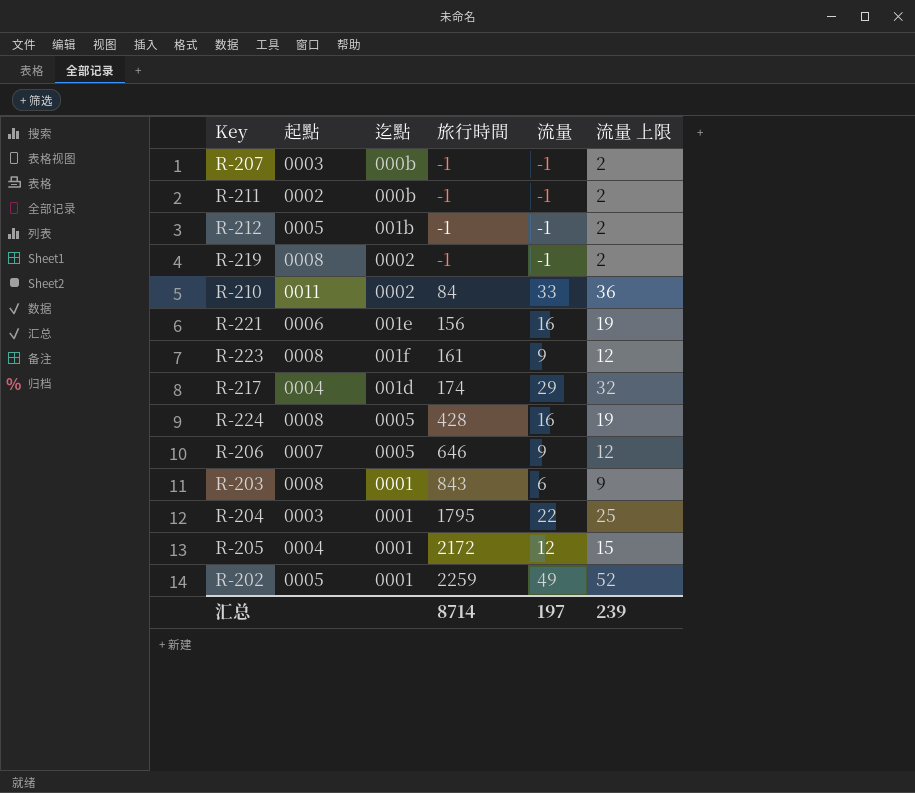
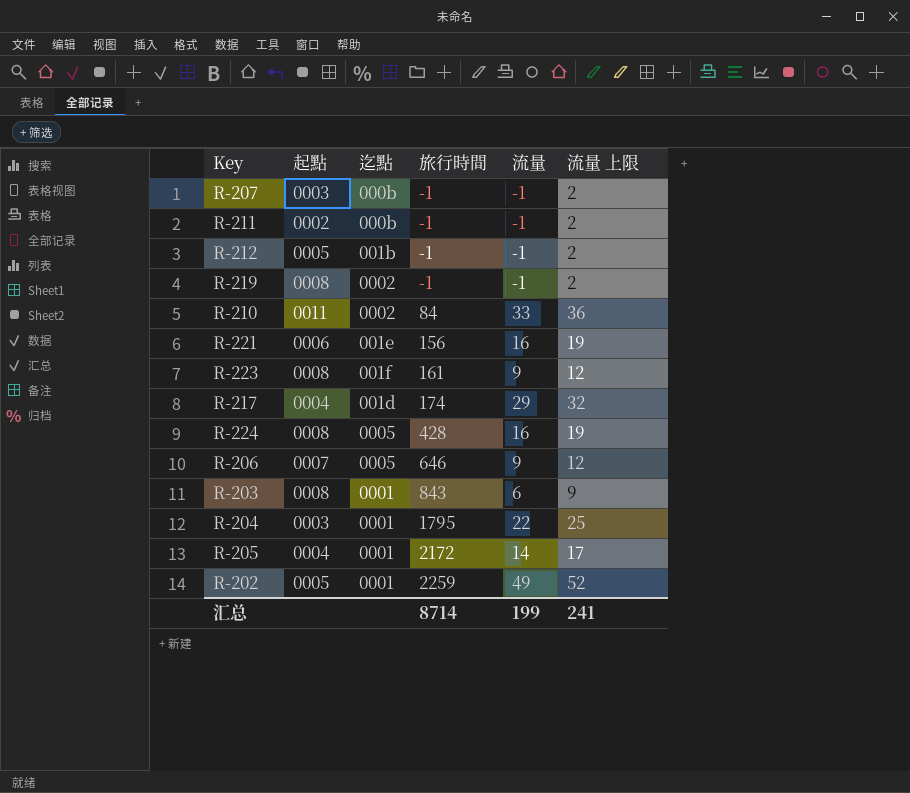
R-205 | 流量: 12 -> 14
R-205 | 流量 上限: 15 -> 17
汇总 | 流量: 197 -> 199
汇总 | 流量 上限: 239 -> 241

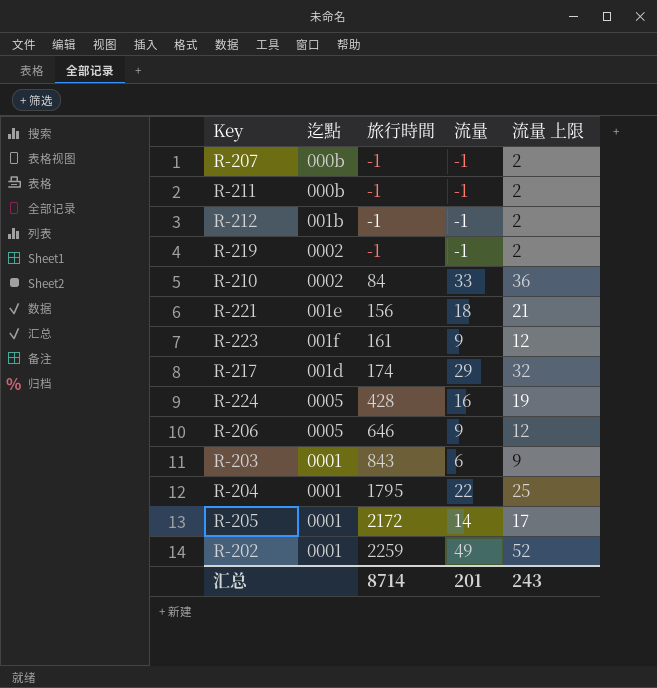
column 起點 | position: 2 -> none
R-221 | 流量: 16 -> 18
R-221 | 流量 上限: 19 -> 21
汇总 | 流量: 199 -> 201
汇总 | 流量 上限: 241 -> 243

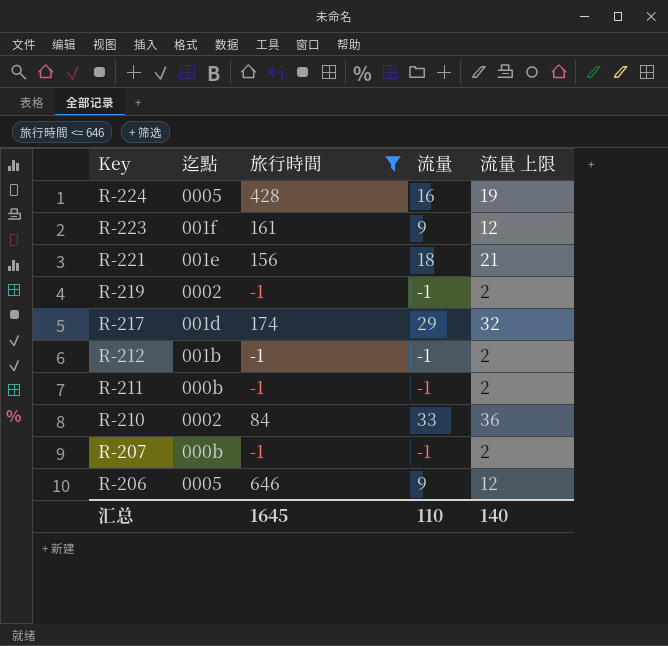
filter: none -> 旅行時間 <= 646
row order: 旅行時間 ascending -> Key descending
汇总 | 旅行時間: 8714 -> 1645
汇总 | 流量: 201 -> 110
汇总 | 流量 上限: 243 -> 140

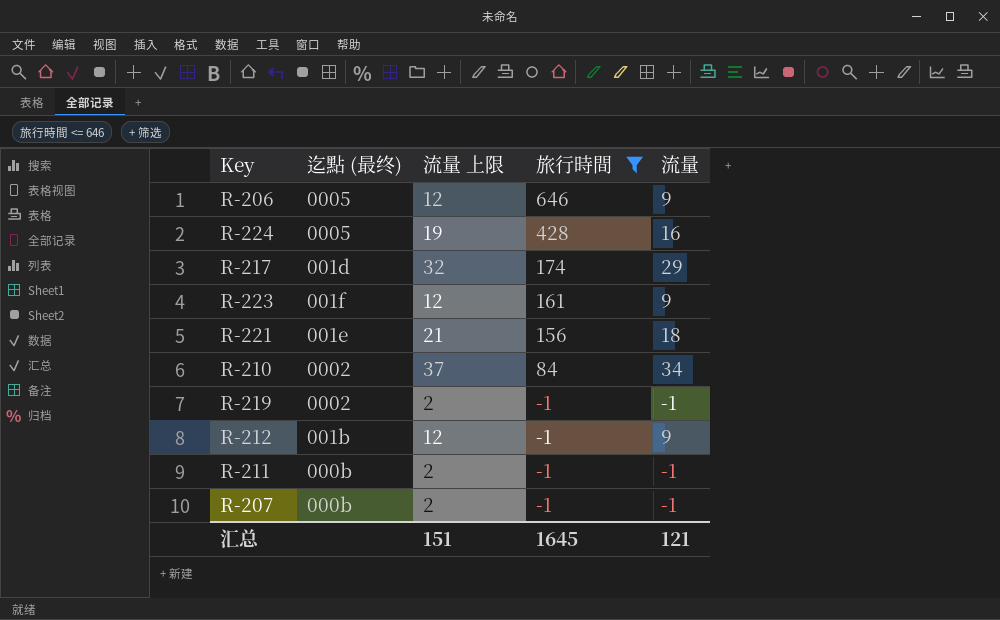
row order: Key descending -> 旅行時間 descending
column name: 迄點 -> 迄點 (最终)
column 流量 上限 | position: 5 -> 3
R-210 | 流量 上限: 36 -> 37
R-210 | 流量: 33 -> 34
R-212 | 流量 上限: 2 -> 12
R-212 | 流量: -1 -> 9
汇总 | 流量 上限: 140 -> 151
汇总 | 流量: 110 -> 121

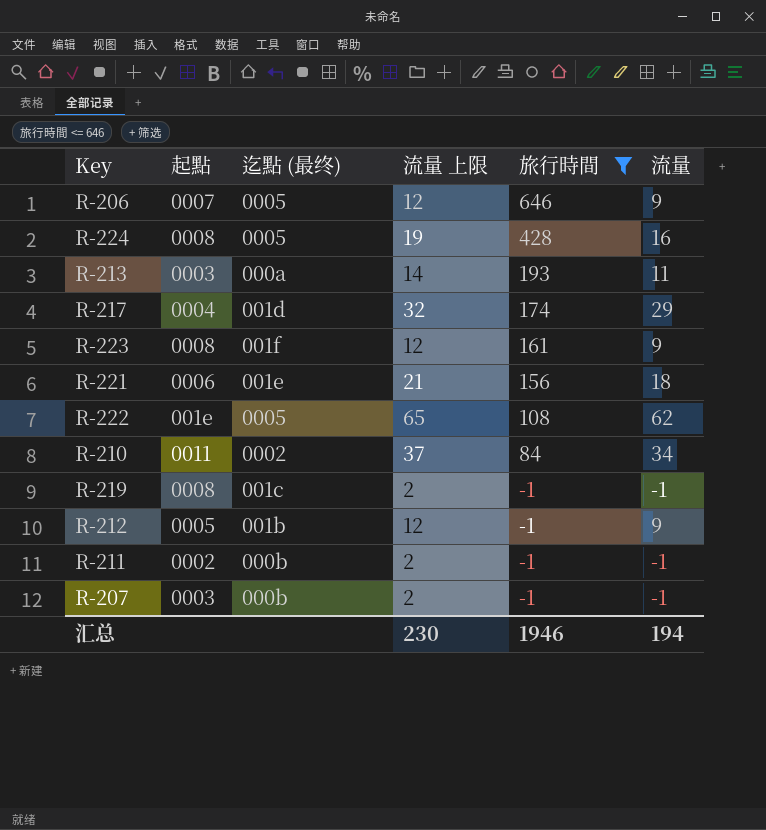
column 起點 | position: none -> 2
row R-213: none -> 0003 | 000a | 14 | 193 | 11
row R-222: none -> 001e | 0005 | 65 | 108 | 62
R-219 | 迄點 (最终): 0002 -> 001c
汇总 | 流量 上限: 151 -> 230
汇总 | 旅行時間: 1645 -> 1946
汇总 | 流量: 121 -> 194

